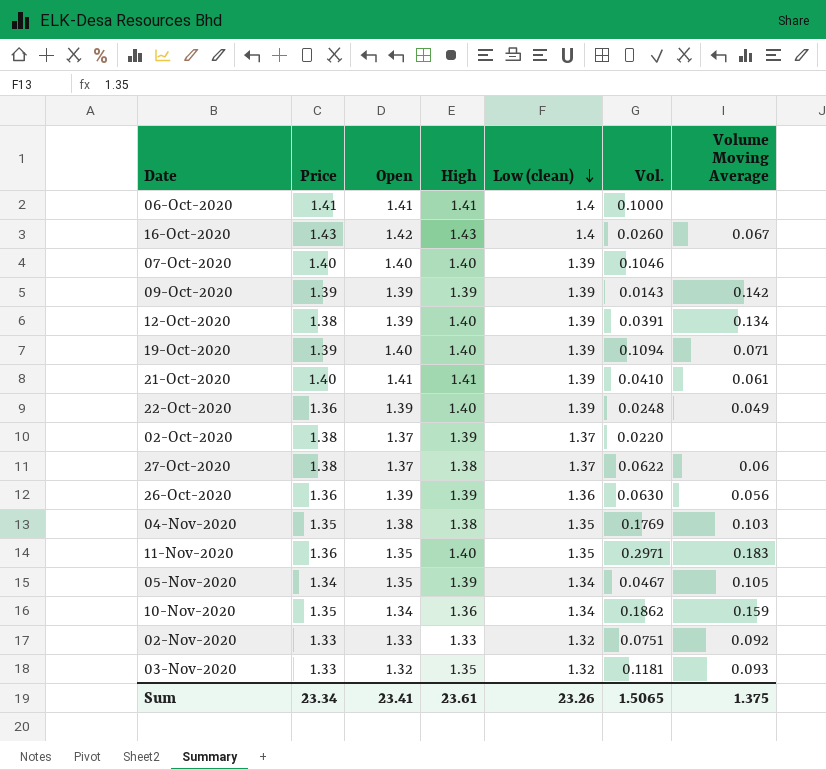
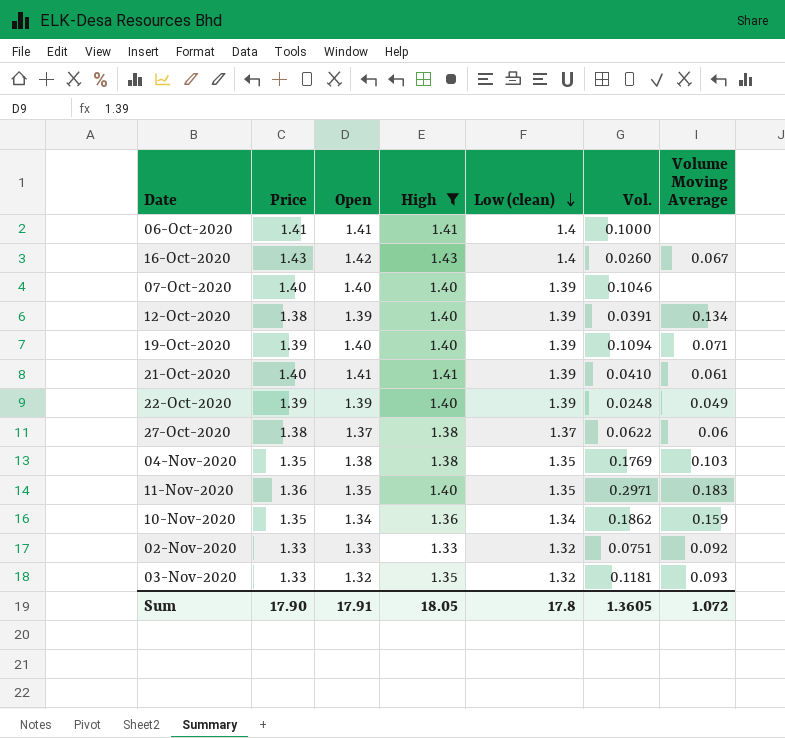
filter: none -> High != 1.39
22-Oct-2020 | Price: 1.36 -> 1.39
Sum | Price: 23.34 -> 17.90
Sum | Open: 23.41 -> 17.91
Sum | High: 23.61 -> 18.05
Sum | Low (clean): 23.26 -> 17.8
Sum | Vol.: 1.5065 -> 1.3605
Sum | Volume Moving Average: 1.375 -> 1.072

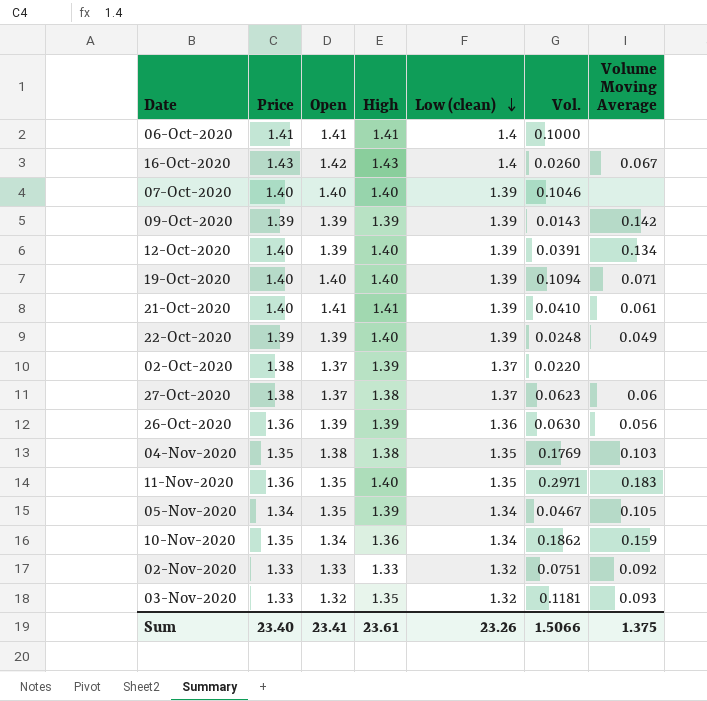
filter: High != 1.39 -> none
12-Oct-2020 | Price: 1.38 -> 1.40
19-Oct-2020 | Price: 1.39 -> 1.40
27-Oct-2020 | Vol.: 0.0622 -> 0.0623
Sum | Price: 17.90 -> 23.40
Sum | Open: 17.91 -> 23.41
Sum | High: 18.05 -> 23.61
Sum | Low (clean): 17.8 -> 23.26
Sum | Vol.: 1.3605 -> 1.5066
Sum | Volume Moving Average: 1.072 -> 1.375

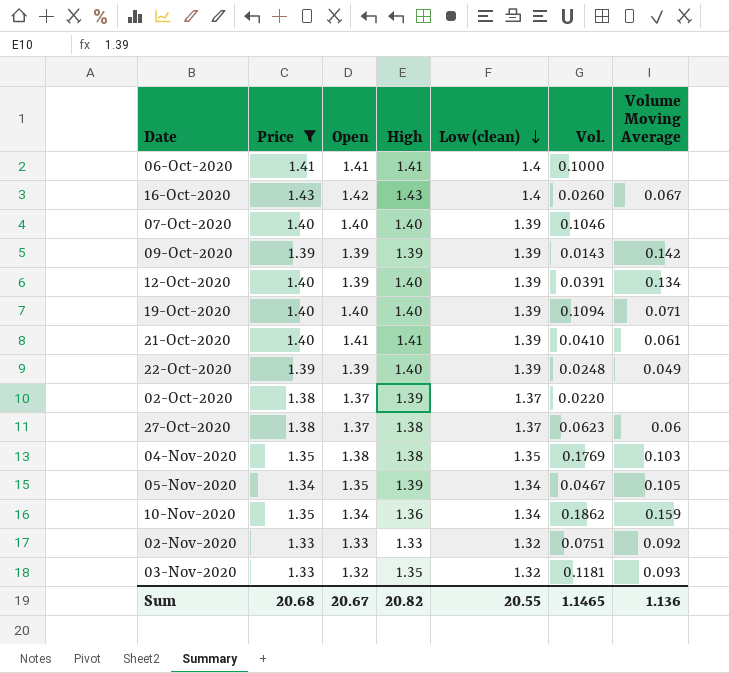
filter: none -> Price != 1.36
Sum | Price: 23.40 -> 20.68
Sum | Open: 23.41 -> 20.67
Sum | High: 23.61 -> 20.82
Sum | Low (clean): 23.26 -> 20.55
Sum | Vol.: 1.5066 -> 1.1465
Sum | Volume Moving Average: 1.375 -> 1.136

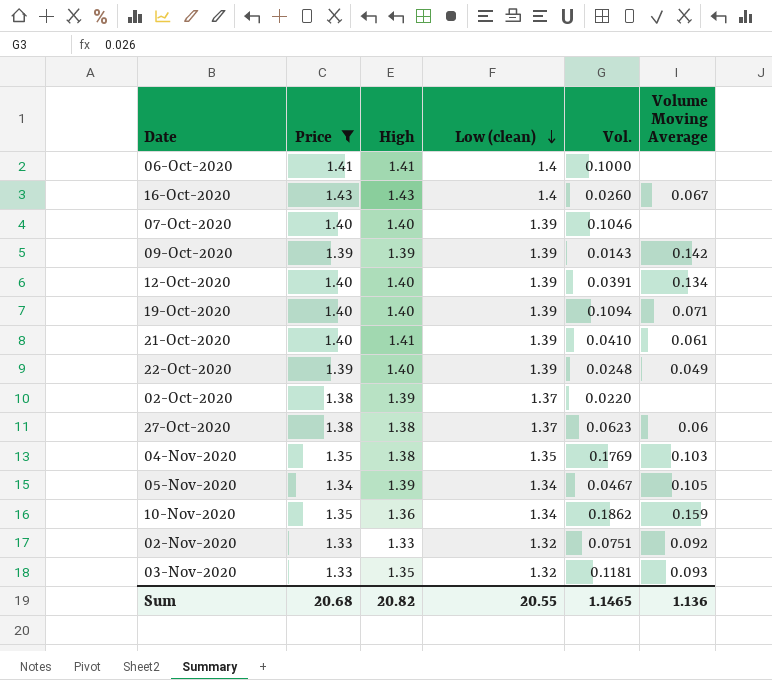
column Open | position: 3 -> none

